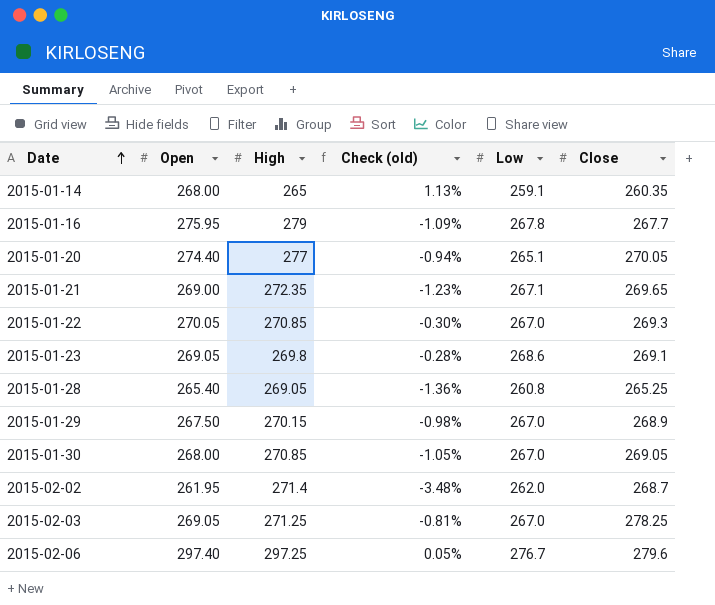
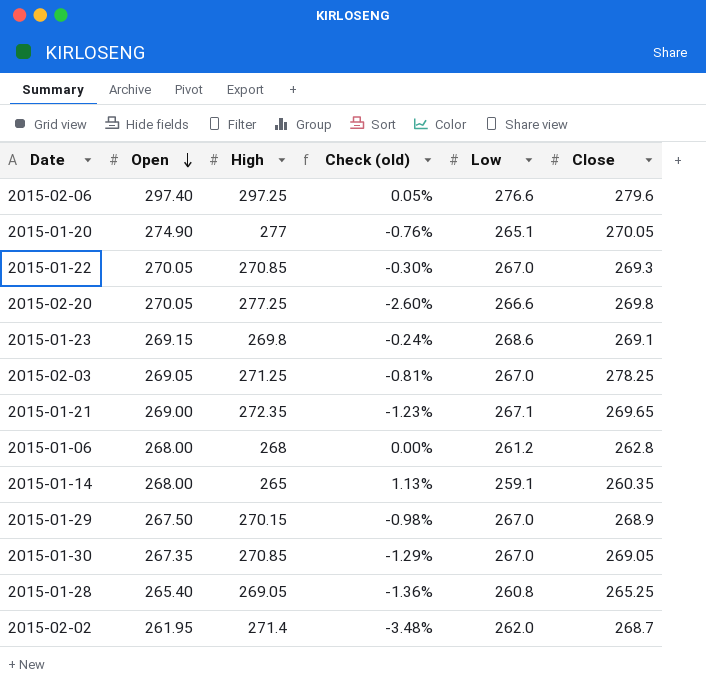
row order: Date ascending -> Open descending
row 2015-01-16: 275.95 | 279 | -1.09% | 267.8 | 267.7 -> none
2015-02-06 | Low: 276.7 -> 276.6
2015-01-20 | Open: 274.40 -> 274.90
2015-01-20 | Check (old): -0.94% -> -0.76%
row 2015-02-20: none -> 270.05 | 277.25 | -2.60% | 266.6 | 269.8
2015-01-23 | Open: 269.05 -> 269.15
2015-01-23 | Check (old): -0.28% -> -0.24%
row 2015-01-06: none -> 268.00 | 268 | 0.00% | 261.2 | 262.8
2015-01-30 | Open: 268.00 -> 267.35
2015-01-30 | Check (old): -1.05% -> -1.29%

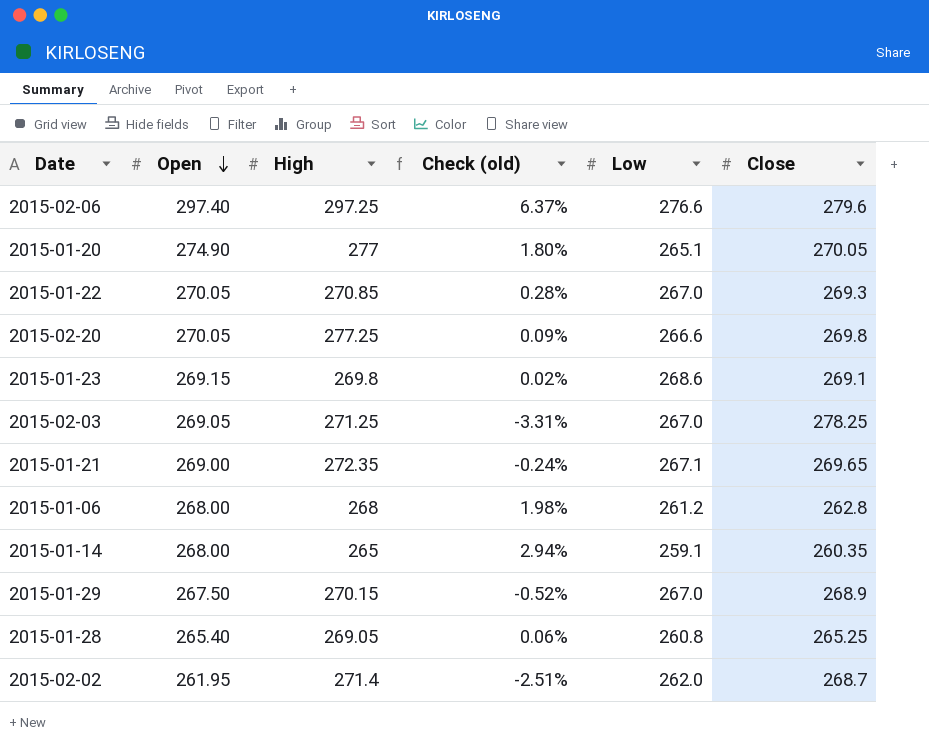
column Check (old) | formula: ([Open] - [High]) / [High] -> ([Open] - [Close]) / [Close]
row 2015-01-30: 267.35 | 270.85 | -1.29% | 267.0 | 269.05 -> none

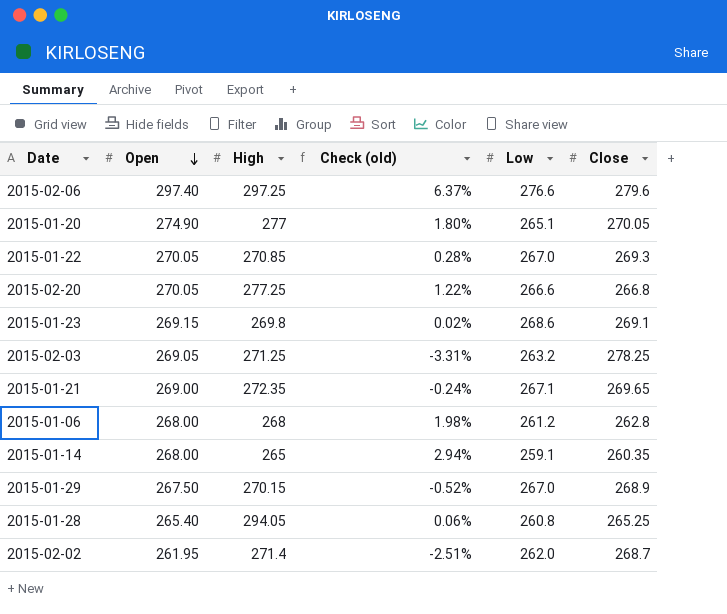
2015-02-20 | Check (old): 0.09% -> 1.22%
2015-02-20 | Close: 269.8 -> 266.8
2015-02-03 | Low: 267.0 -> 263.2
2015-01-28 | High: 269.05 -> 294.05

